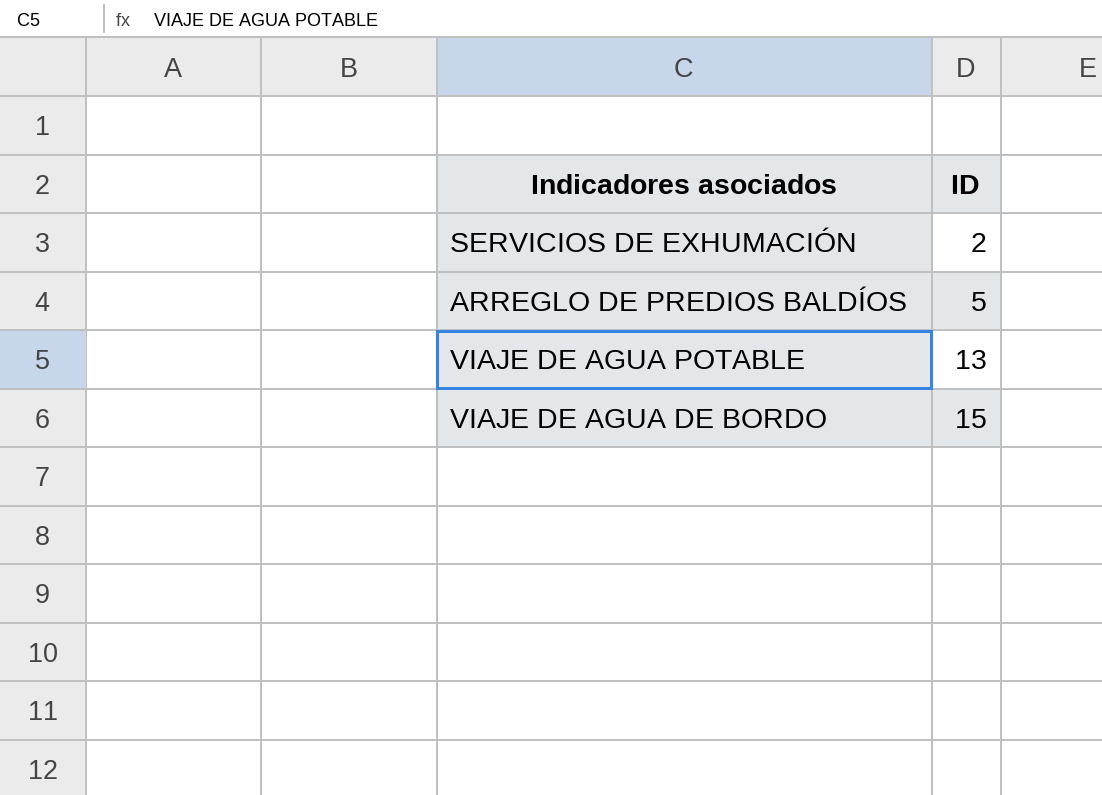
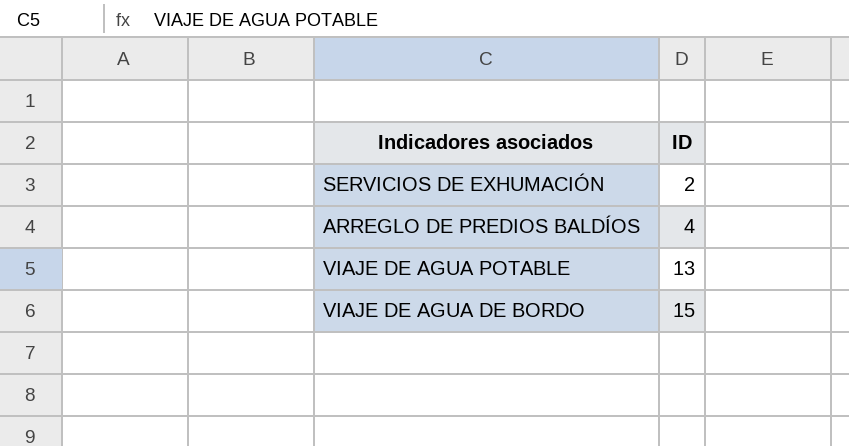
ARREGLO DE PREDIOS BALDÍOS | ID: 5 -> 4

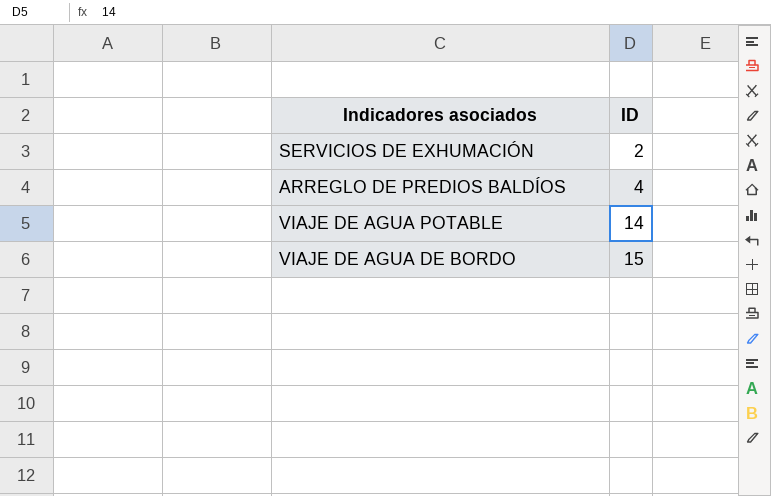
VIAJE DE AGUA POTABLE | ID: 13 -> 14

